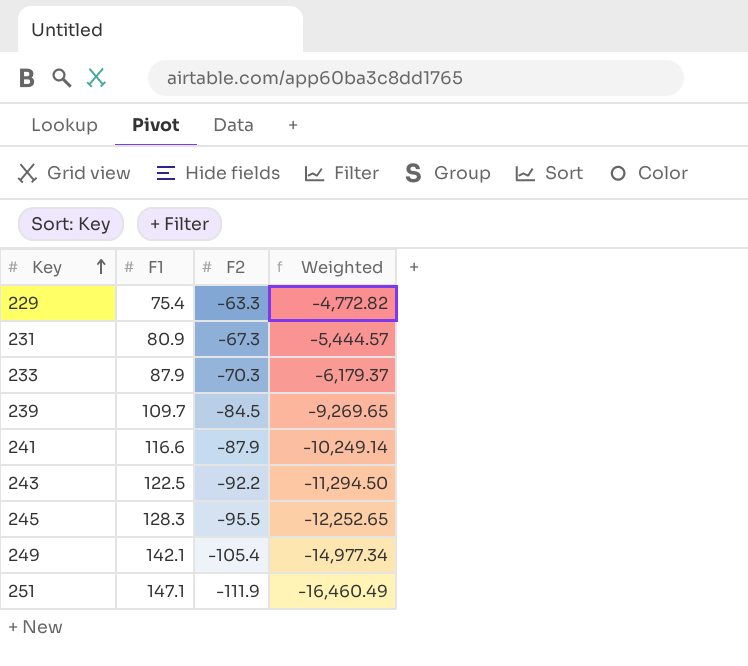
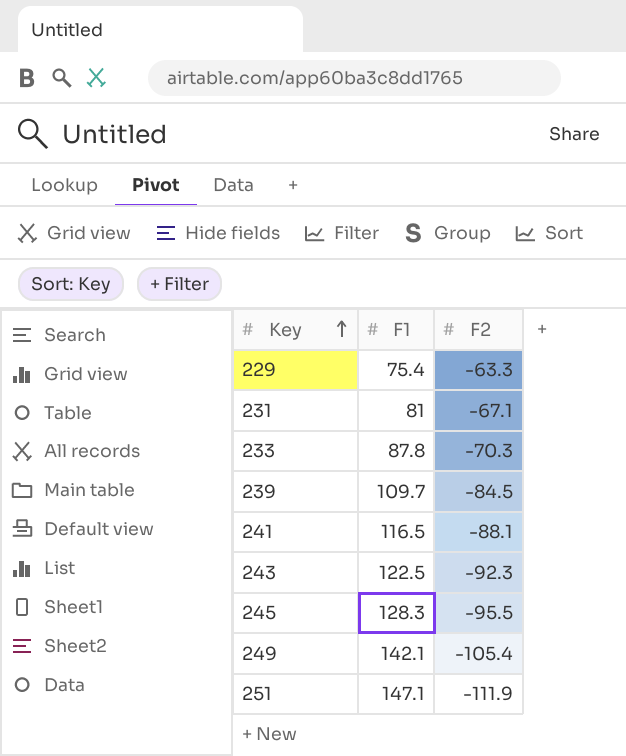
column Weighted | formula: [F1] * [F2] -> none
231 | F1: 80.9 -> 81
231 | F2: -67.3 -> -67.1
233 | F1: 87.9 -> 87.8
241 | F1: 116.6 -> 116.5
241 | F2: -87.9 -> -88.1
243 | F2: -92.2 -> -92.3

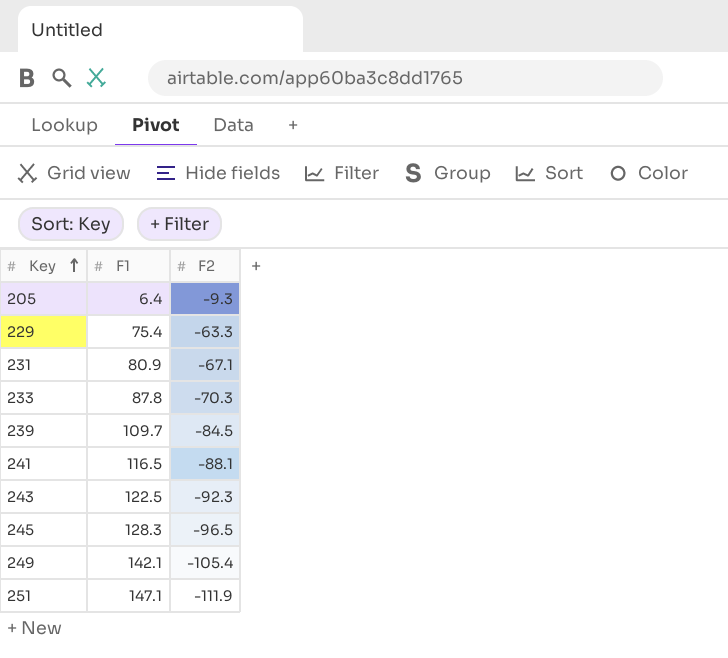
row 205: none -> 6.4 | -9.3
231 | F1: 81 -> 80.9
245 | F2: -95.5 -> -96.5

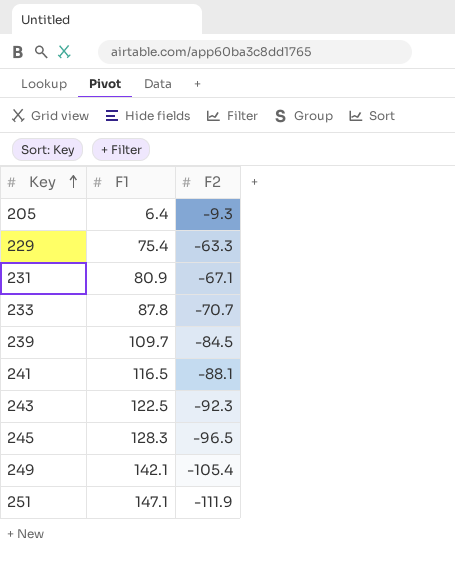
233 | F2: -70.3 -> -70.7

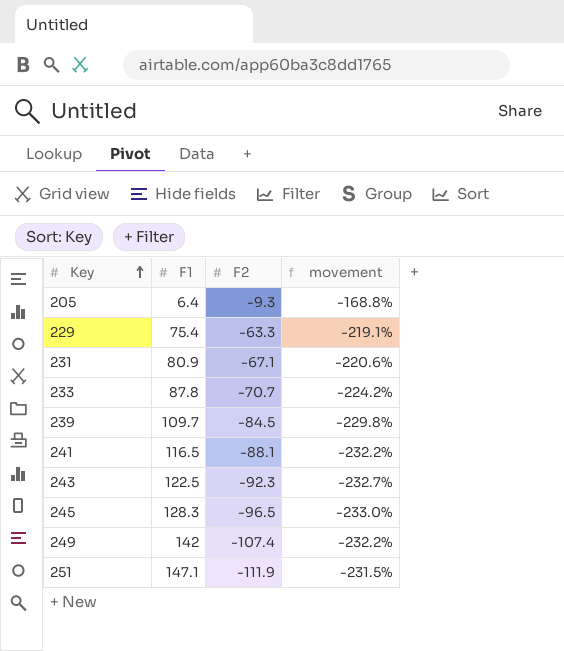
column movement | formula: none -> ([F1] - [F2]) / [F2]
249 | F1: 142.1 -> 142
249 | F2: -105.4 -> -107.4

